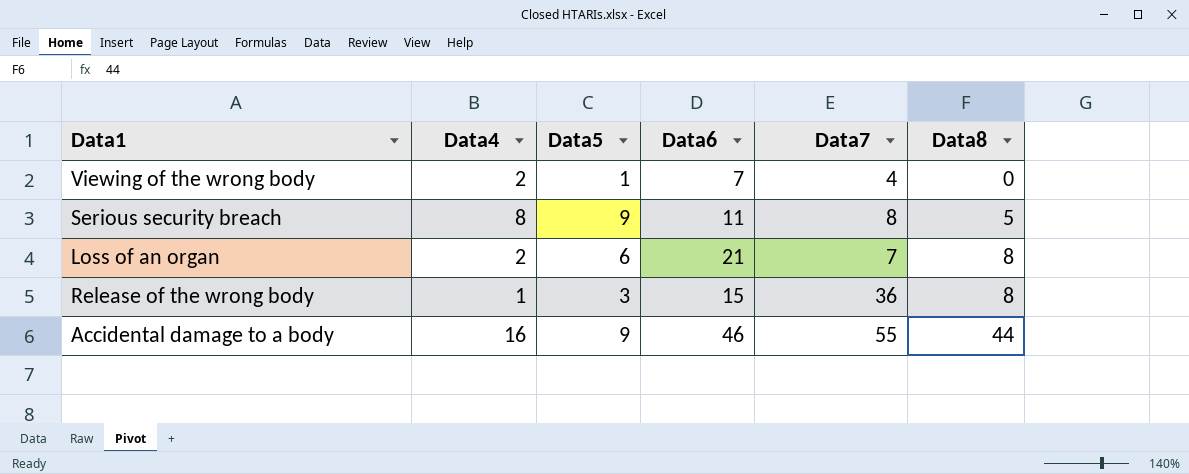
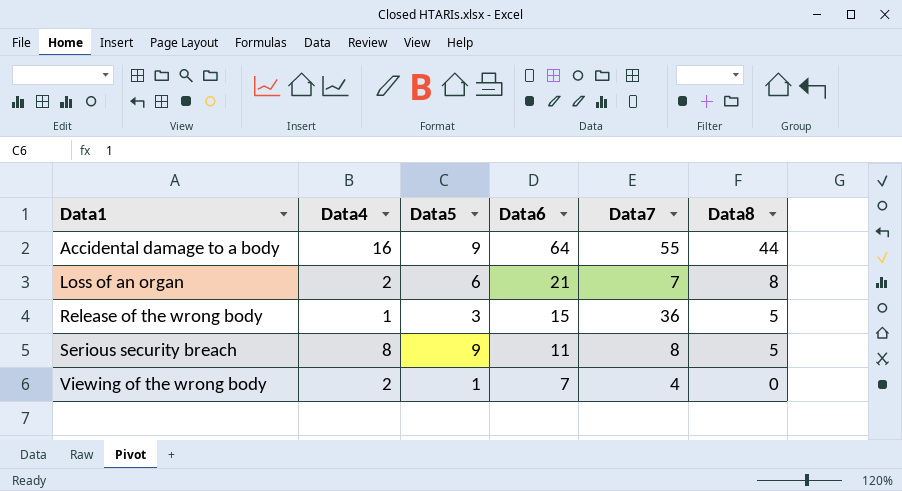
row order: Data8 ascending -> Data1 ascending
Accidental damage to a body | Data6: 46 -> 64
Release of the wrong body | Data8: 8 -> 5

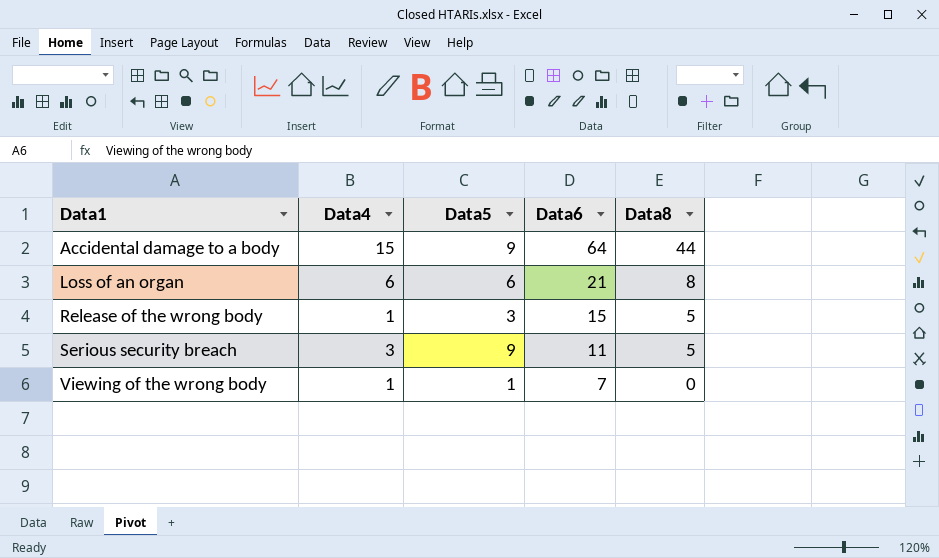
column Data7 | position: 5 -> none
Accidental damage to a body | Data4: 16 -> 15
Loss of an organ | Data4: 2 -> 6
Serious security breach | Data4: 8 -> 3
Viewing of the wrong body | Data4: 2 -> 1

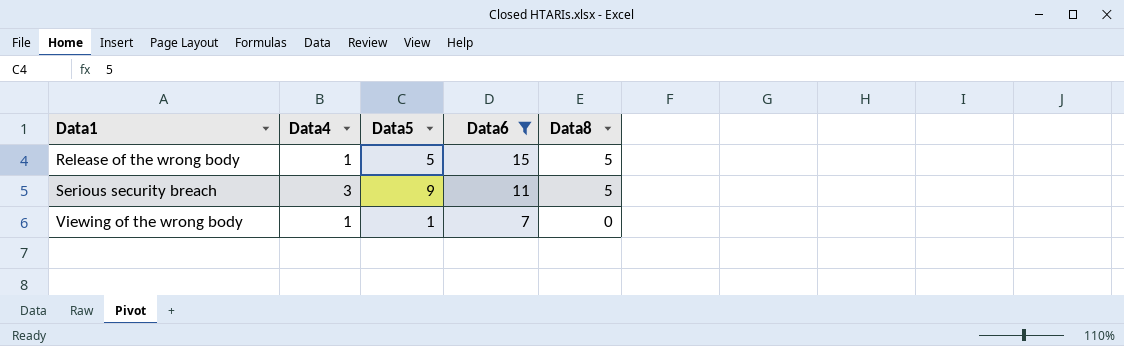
filter: none -> Data6 <= 15
Release of the wrong body | Data5: 3 -> 5

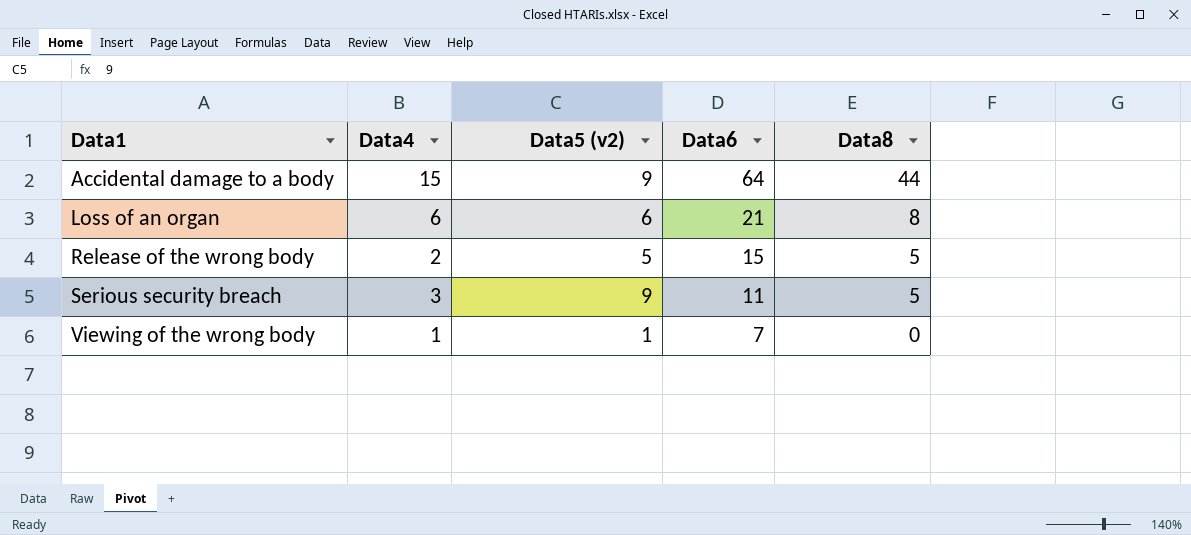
filter: Data6 <= 15 -> none
column name: Data5 -> Data5 (v2)
Release of the wrong body | Data4: 1 -> 2

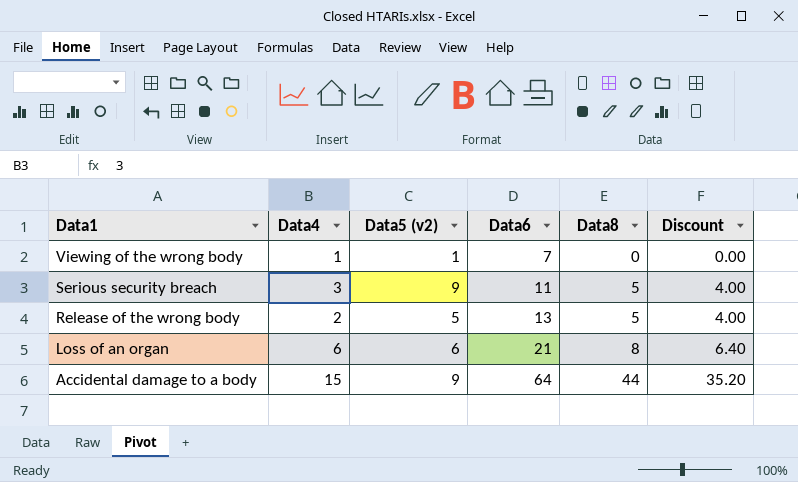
row order: Data1 ascending -> Data1 descending
column Discount | formula: none -> [Data8] * 0.8
Release of the wrong body | Data6: 15 -> 13

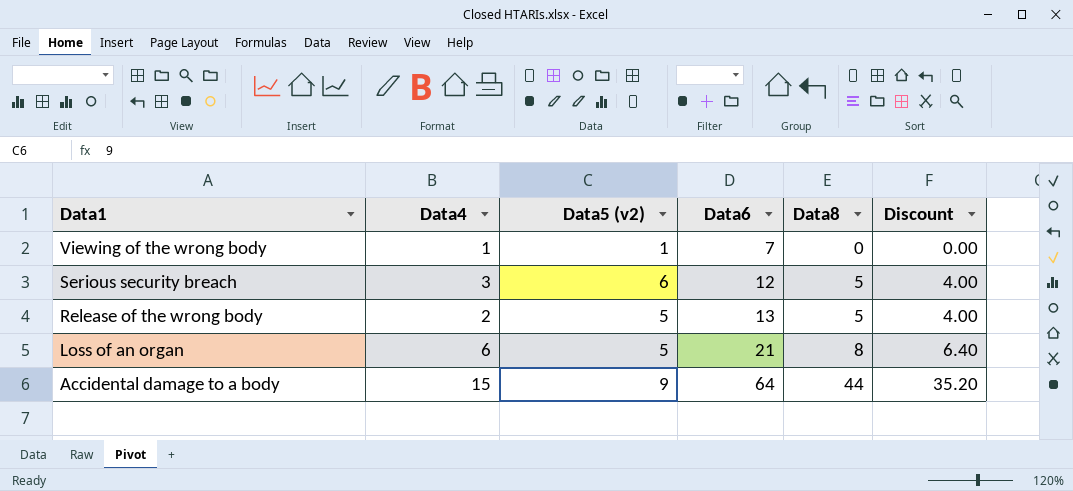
Serious security breach | Data5 (v2): 9 -> 6
Serious security breach | Data6: 11 -> 12
Loss of an organ | Data5 (v2): 6 -> 5

